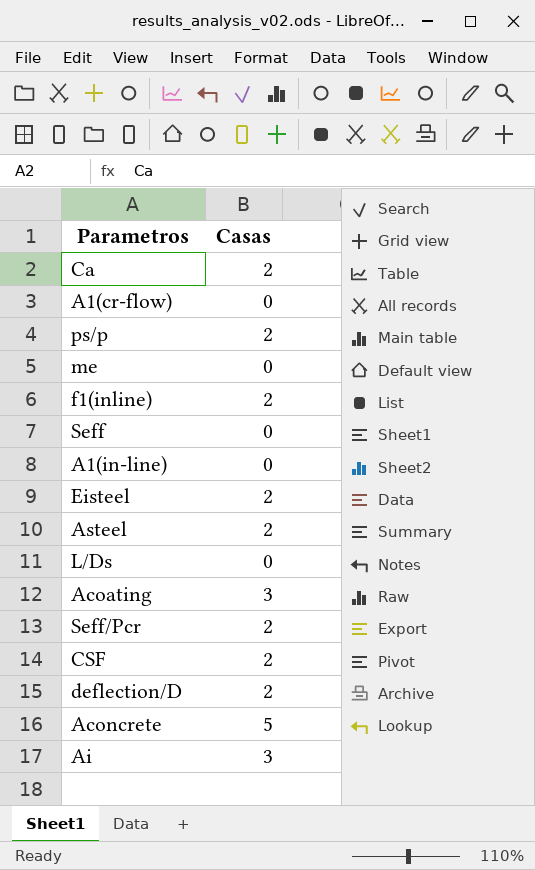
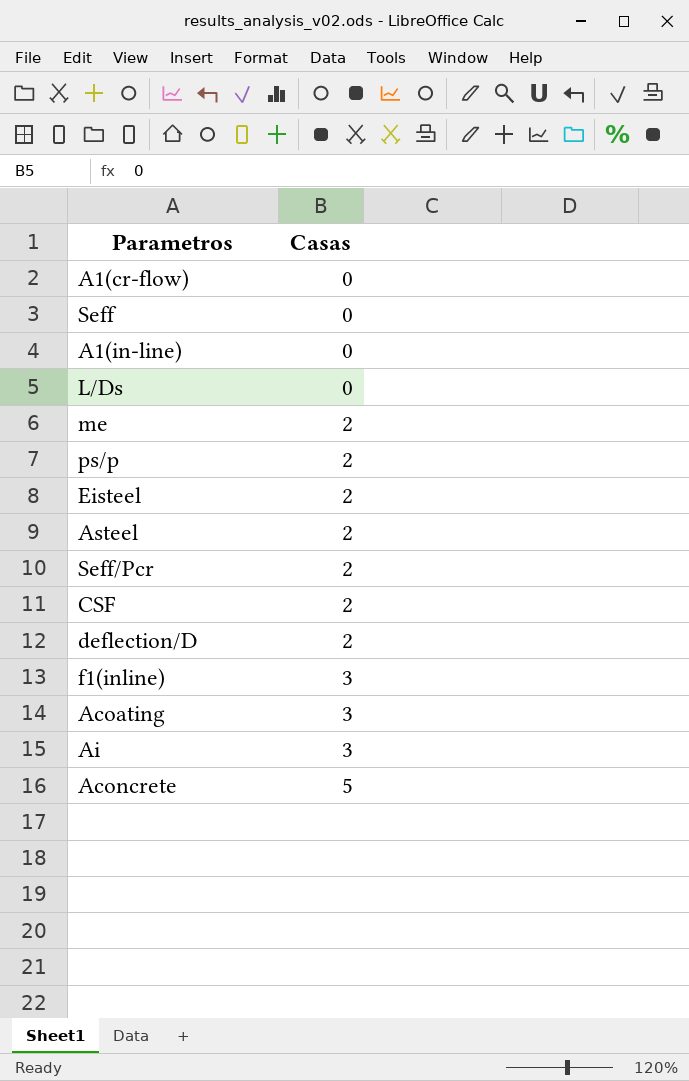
row order: none -> Casas ascending
row Ca: 2 -> none
me | Casas: 0 -> 2
f1(inline) | Casas: 2 -> 3

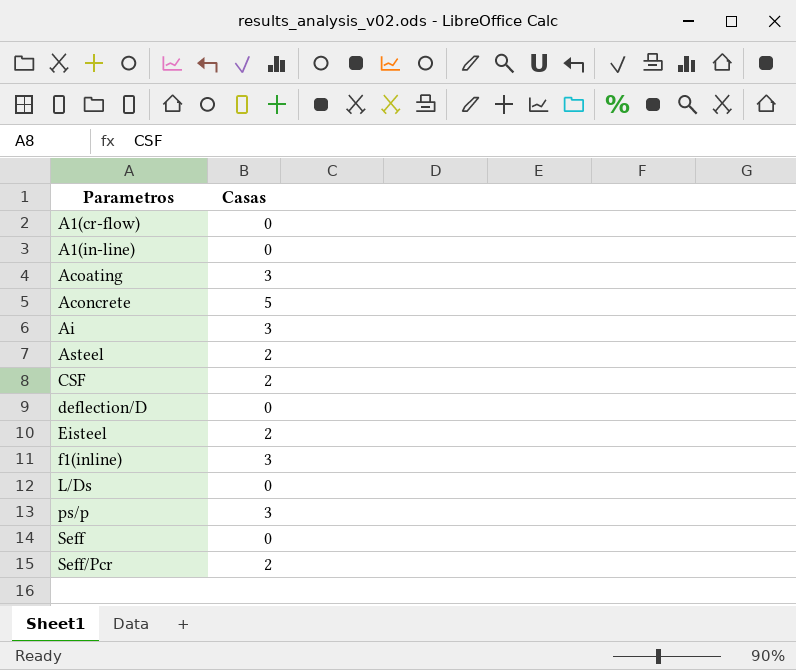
row order: Casas ascending -> Parametros ascending
row me: 2 -> none
deflection/D | Casas: 2 -> 0
ps/p | Casas: 2 -> 3

